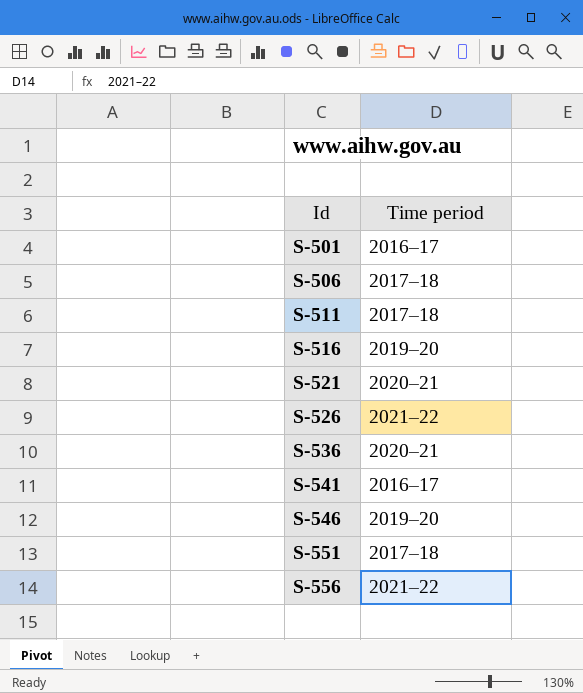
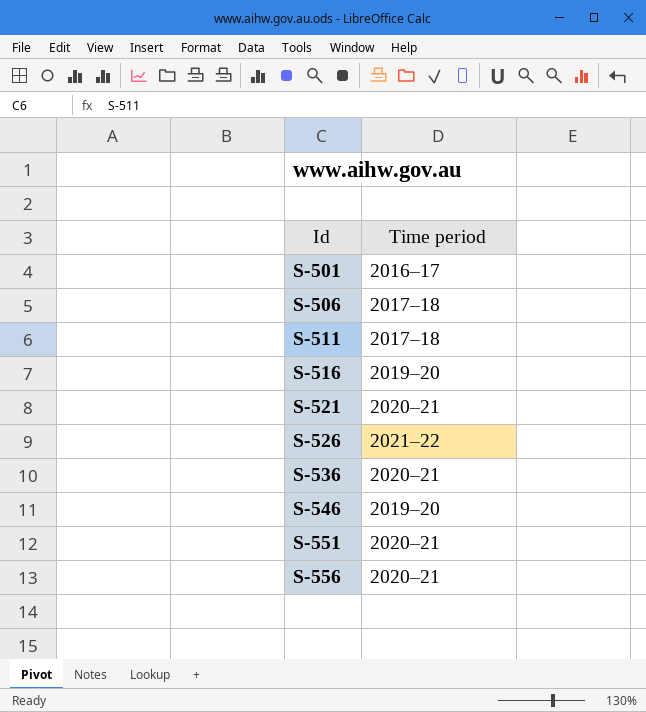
row S-541: 2016–17 -> none
S-551 | Time period: 2017–18 -> 2020–21
S-556 | Time period: 2021–22 -> 2020–21

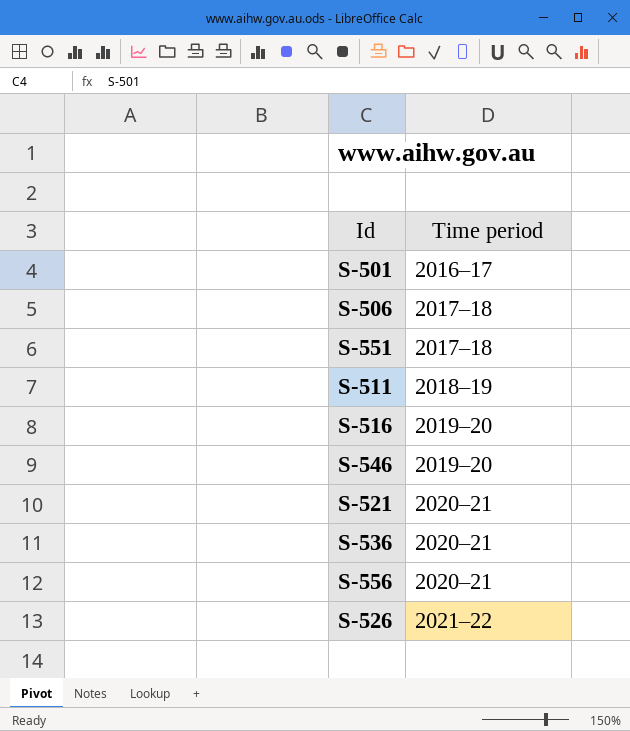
row order: Id ascending -> Time period ascending
S-551 | Time period: 2020–21 -> 2017–18
S-511 | Time period: 2017–18 -> 2018–19

